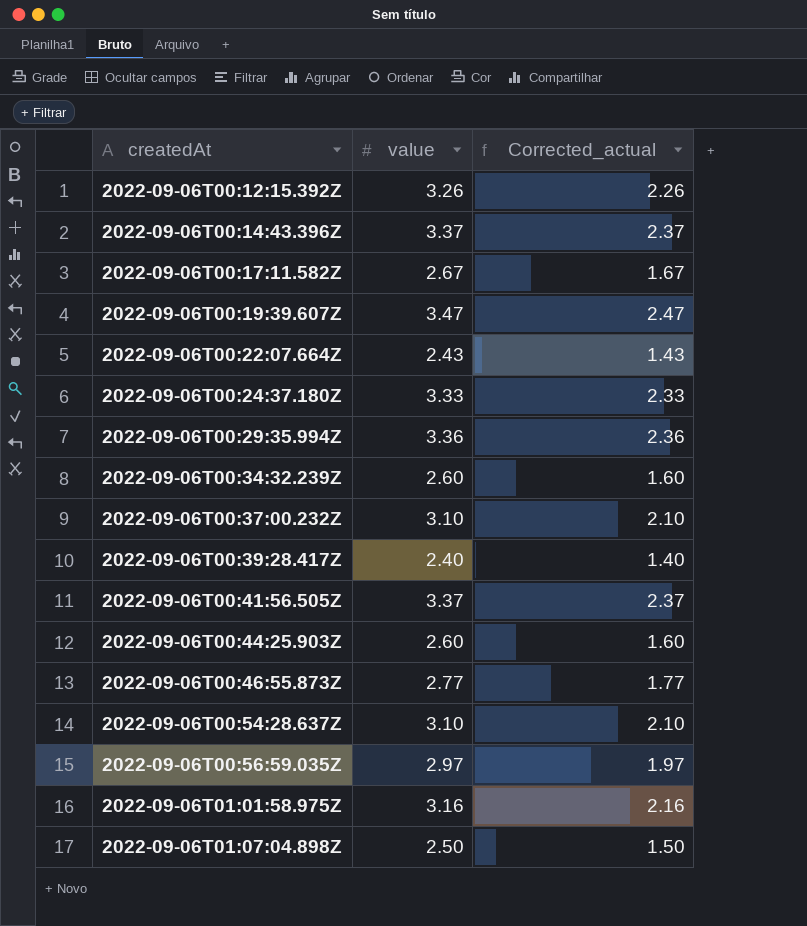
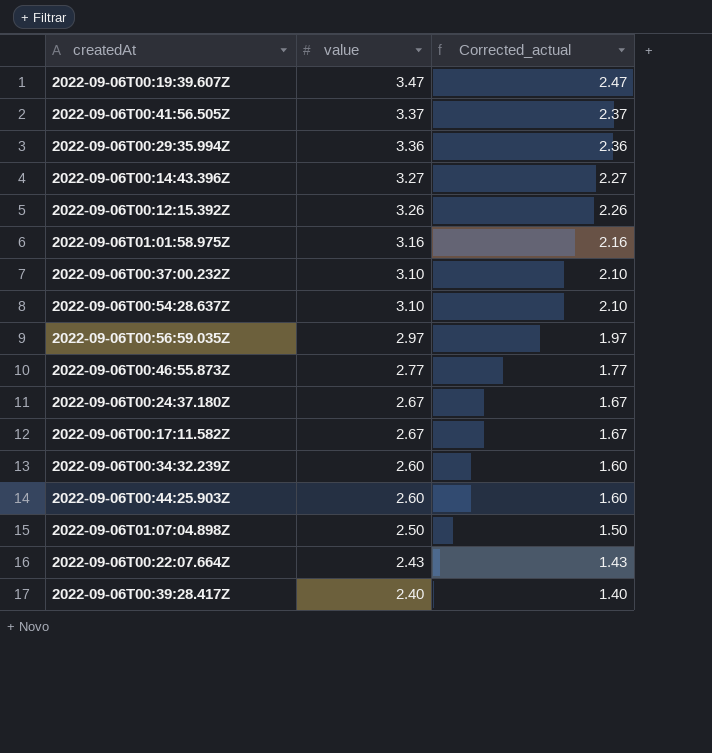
row order: createdAt ascending -> value descending
2022-09-06T00:14:43.396Z | value: 3.37 -> 3.27
2022-09-06T00:14:43.396Z | Corrected_actual: 2.37 -> 2.27
2022-09-06T00:24:37.180Z | value: 3.33 -> 2.67
2022-09-06T00:24:37.180Z | Corrected_actual: 2.33 -> 1.67

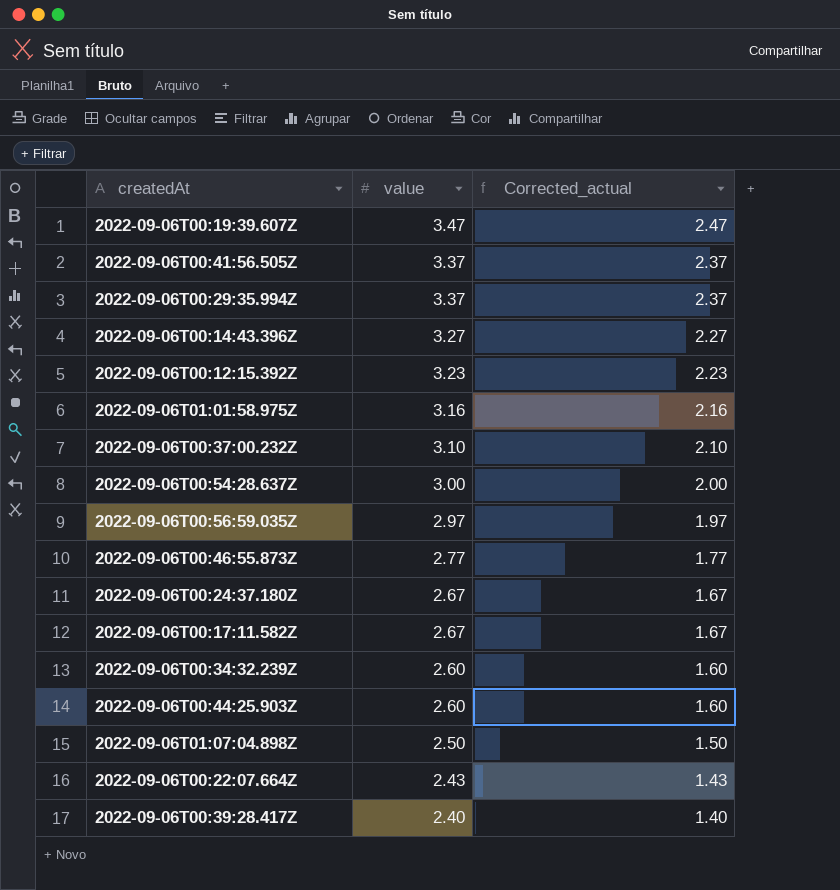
2022-09-06T00:29:35.994Z | value: 3.36 -> 3.37
2022-09-06T00:29:35.994Z | Corrected_actual: 2.36 -> 2.37
2022-09-06T00:12:15.392Z | value: 3.26 -> 3.23
2022-09-06T00:12:15.392Z | Corrected_actual: 2.26 -> 2.23
2022-09-06T00:54:28.637Z | value: 3.10 -> 3.00
2022-09-06T00:54:28.637Z | Corrected_actual: 2.10 -> 2.00

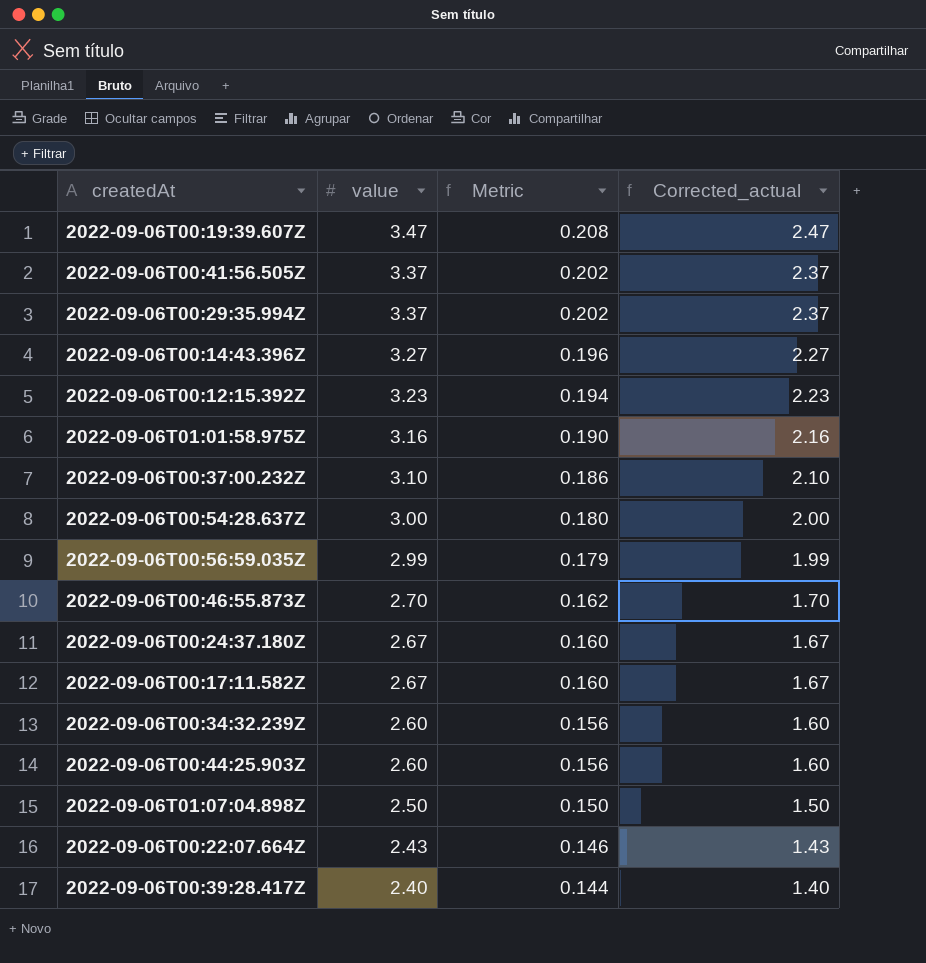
column Metric | formula: none -> [value] * 0.06
2022-09-06T00:56:59.035Z | value: 2.97 -> 2.99
2022-09-06T00:56:59.035Z | Corrected_actual: 1.97 -> 1.99
2022-09-06T00:46:55.873Z | value: 2.77 -> 2.70
2022-09-06T00:46:55.873Z | Corrected_actual: 1.77 -> 1.70

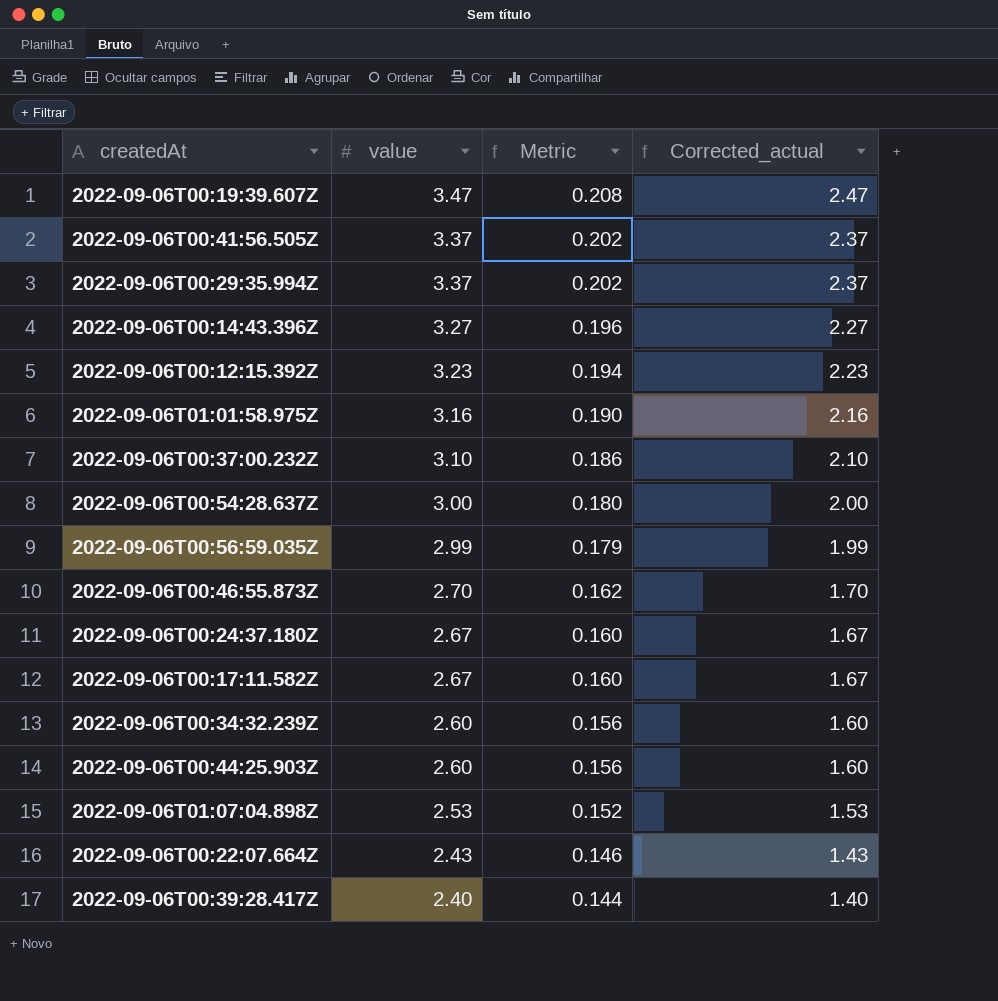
2022-09-06T01:07:04.898Z | value: 2.50 -> 2.53
2022-09-06T01:07:04.898Z | Metric: 0.150 -> 0.152
2022-09-06T01:07:04.898Z | Corrected_actual: 1.50 -> 1.53

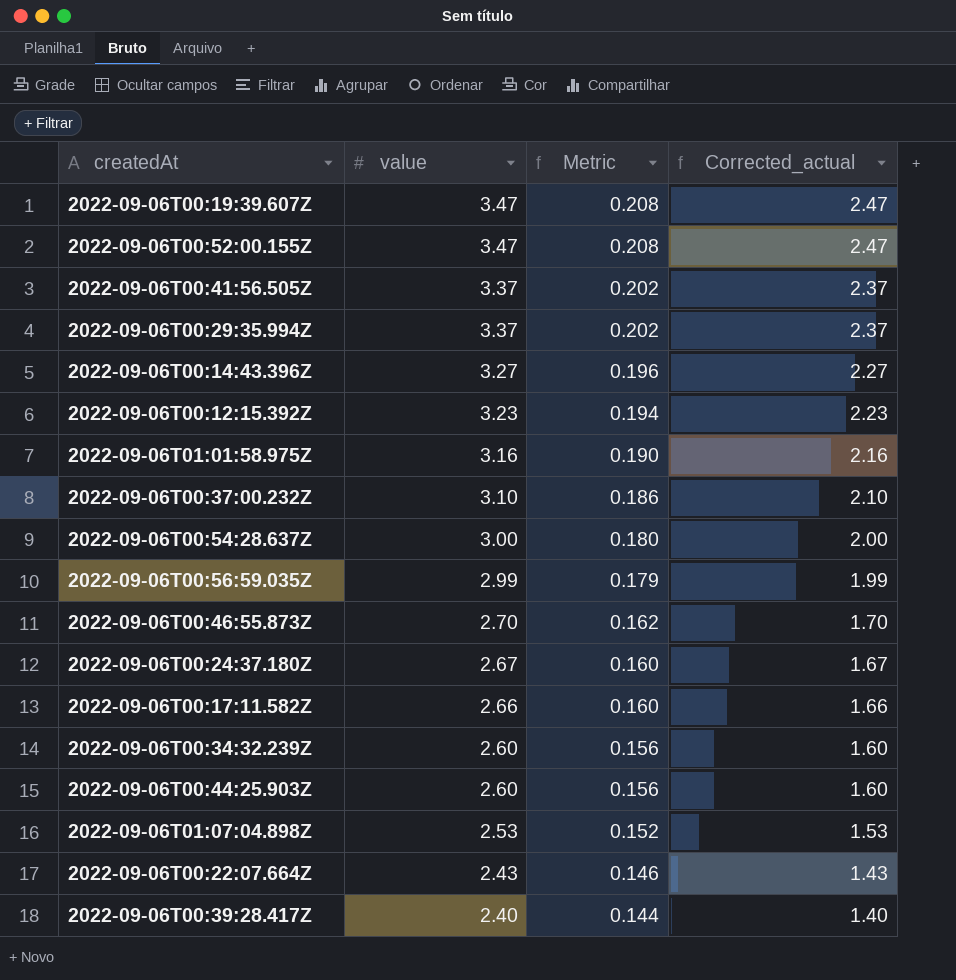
row 2022-09-06T00:52:00.155Z: none -> 3.47 | 0.208 | 2.47
2022-09-06T00:17:11.582Z | value: 2.67 -> 2.66
2022-09-06T00:17:11.582Z | Corrected_actual: 1.67 -> 1.66

